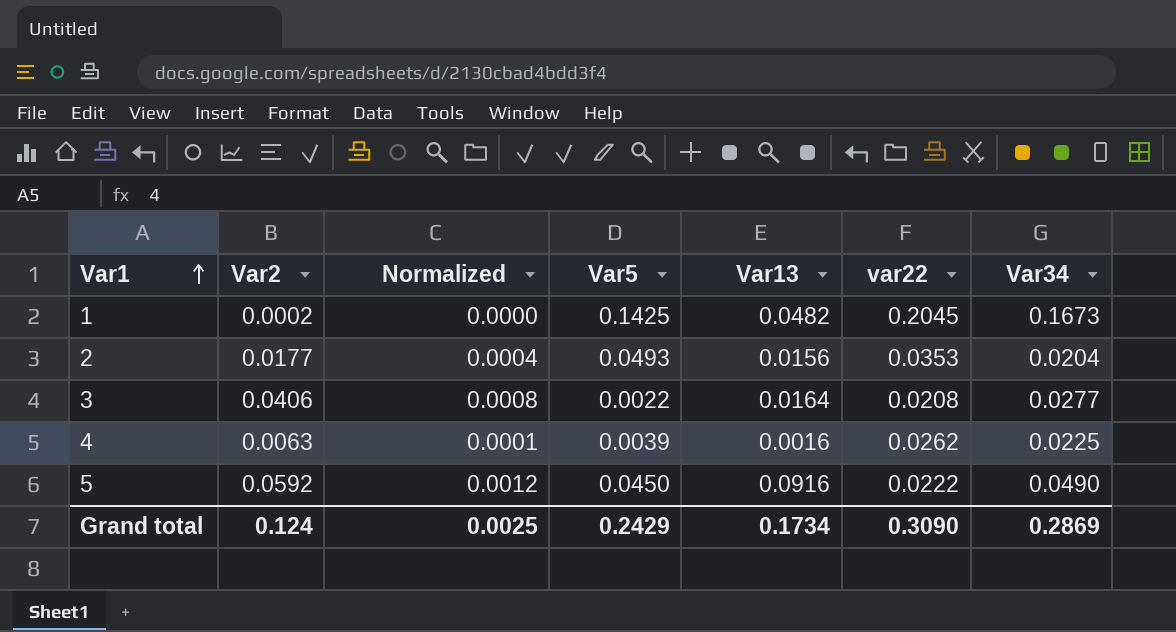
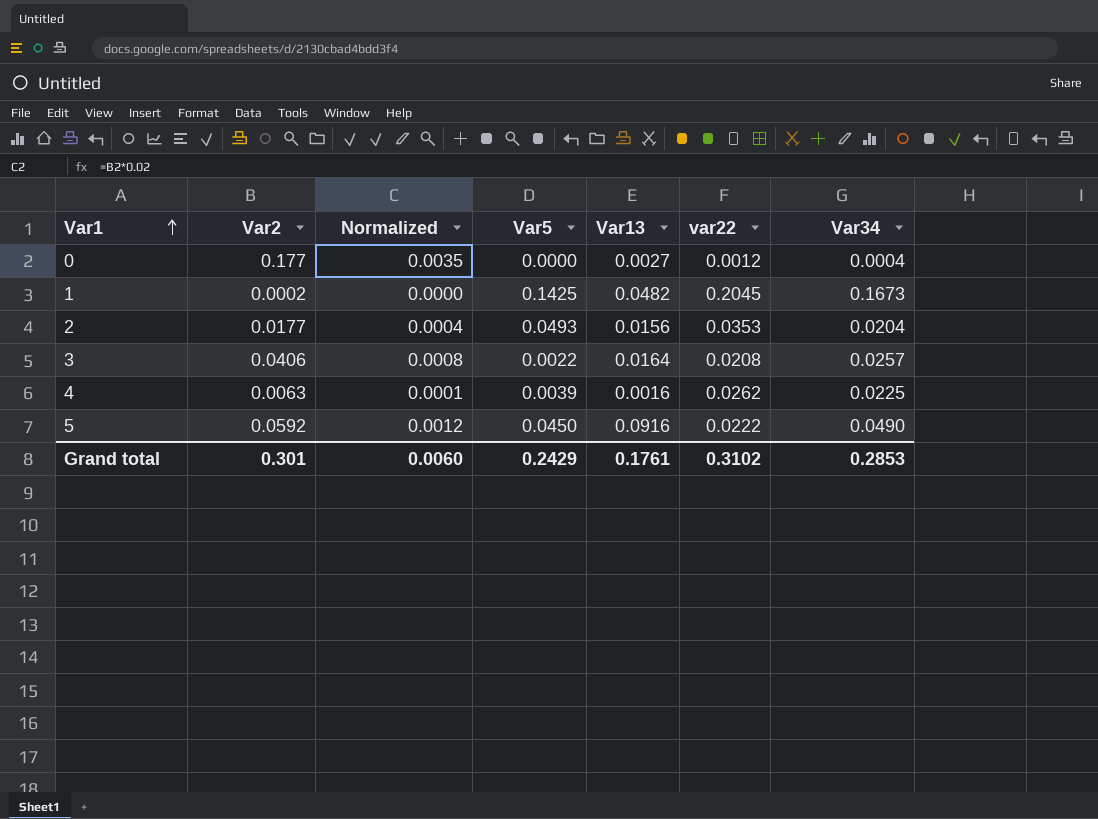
row 0: none -> 0.177 | 0.0035 | 0.0000 | 0.0027 | 0.0012 | 0.0004
3 | Var34: 0.0277 -> 0.0257
Grand total | Var2: 0.124 -> 0.301
Grand total | Normalized: 0.0025 -> 0.0060
Grand total | Var13: 0.1734 -> 0.1761
Grand total | var22: 0.3090 -> 0.3102
Grand total | Var34: 0.2869 -> 0.2853

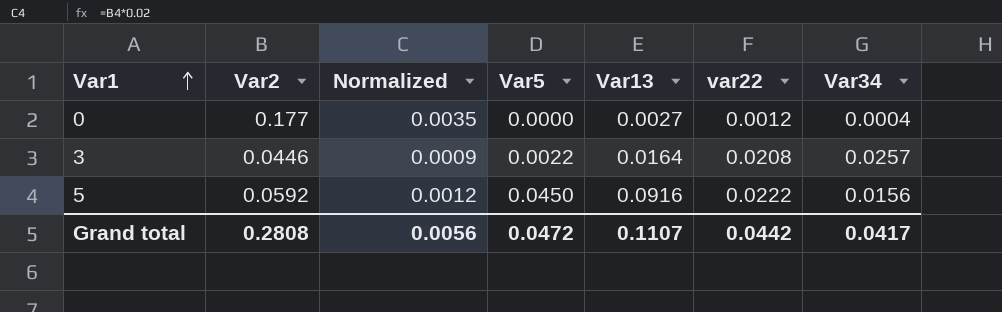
row 1: 0.0002 | 0.0000 | 0.1425 | 0.0482 | 0.2045 | 0.1673 -> none
row 2: 0.0177 | 0.0004 | 0.0493 | 0.0156 | 0.0353 | 0.0204 -> none
row 4: 0.0063 | 0.0001 | 0.0039 | 0.0016 | 0.0262 | 0.0225 -> none
3 | Var2: 0.0406 -> 0.0446
3 | Normalized: 0.0008 -> 0.0009
5 | Var34: 0.0490 -> 0.0156
Grand total | Var2: 0.301 -> 0.2808
Grand total | Normalized: 0.0060 -> 0.0056
Grand total | Var5: 0.2429 -> 0.0472
Grand total | Var13: 0.1761 -> 0.1107
Grand total | var22: 0.3102 -> 0.0442
Grand total | Var34: 0.2853 -> 0.0417

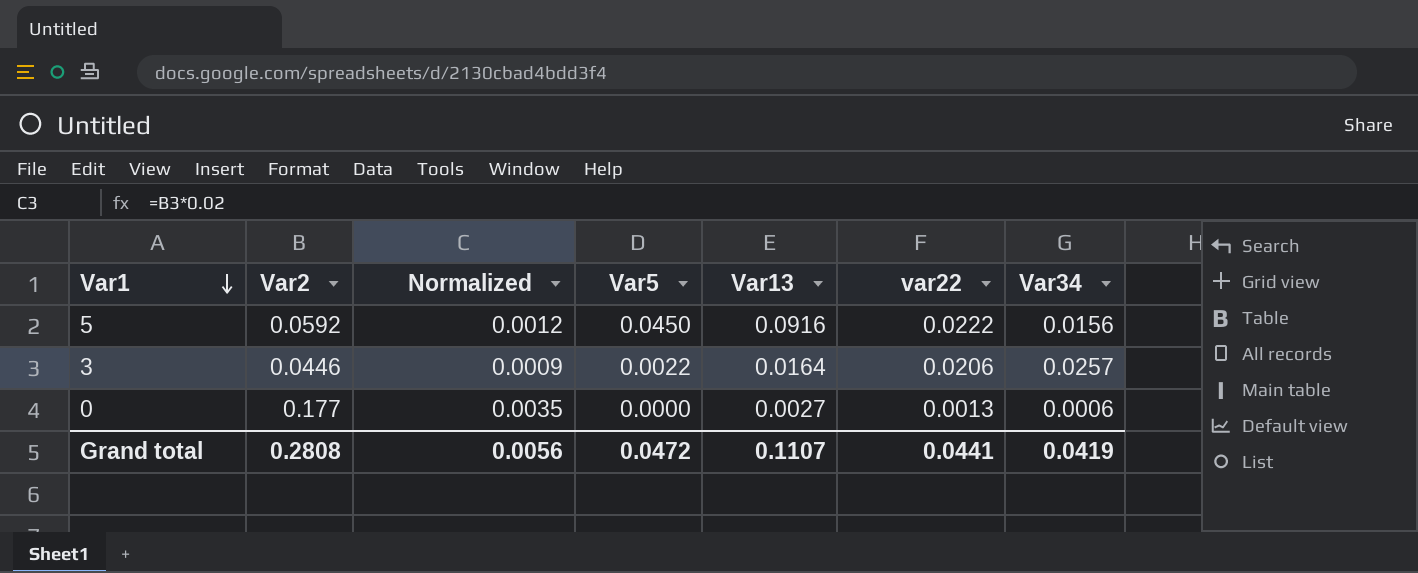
row order: Var1 ascending -> Var1 descending
3 | var22: 0.0208 -> 0.0206
0 | var22: 0.0012 -> 0.0013
0 | Var34: 0.0004 -> 0.0006
Grand total | var22: 0.0442 -> 0.0441
Grand total | Var34: 0.0417 -> 0.0419

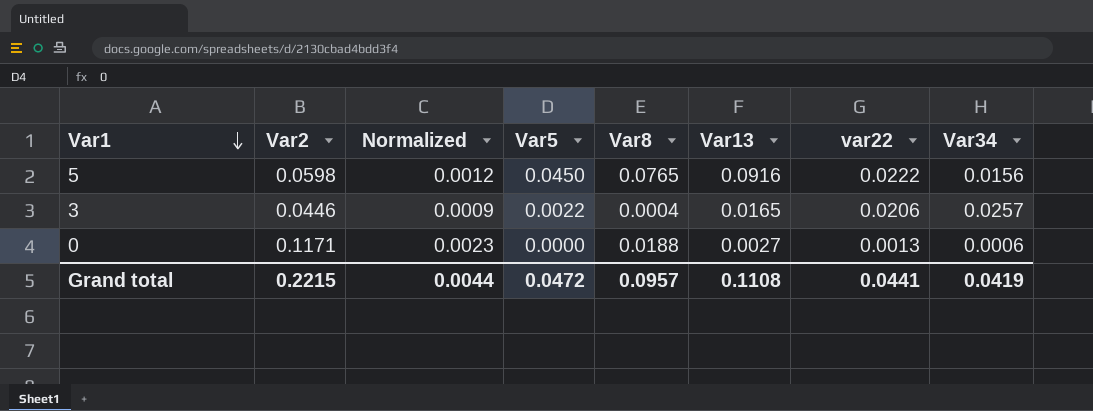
column Var8 | position: none -> 5
5 | Var2: 0.0592 -> 0.0598
3 | Var13: 0.0164 -> 0.0165
0 | Var2: 0.177 -> 0.1171
0 | Normalized: 0.0035 -> 0.0023
Grand total | Var2: 0.2808 -> 0.2215
Grand total | Normalized: 0.0056 -> 0.0044
Grand total | Var13: 0.1107 -> 0.1108

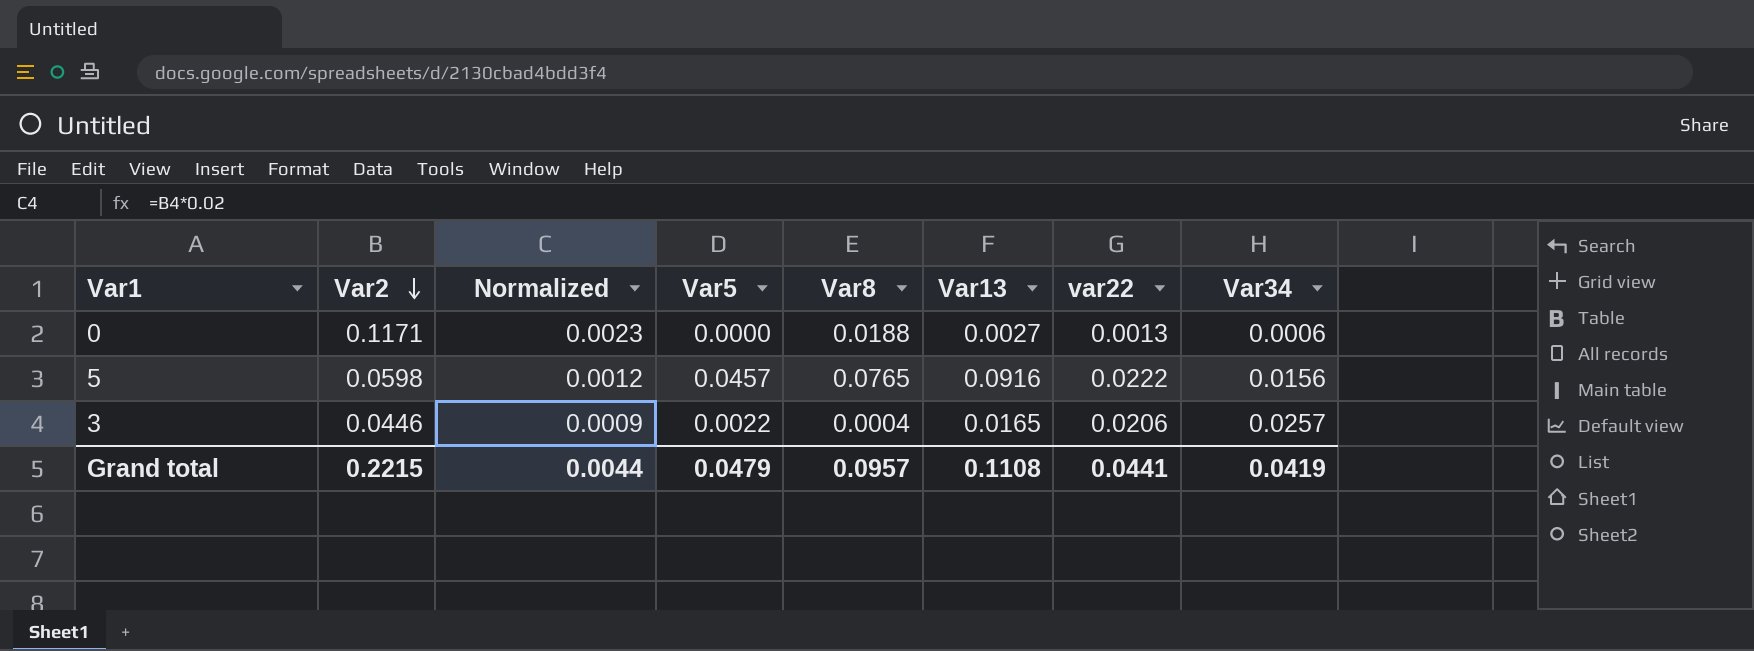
row order: Var1 descending -> Var2 descending
5 | Var5: 0.0450 -> 0.0457
Grand total | Var5: 0.0472 -> 0.0479

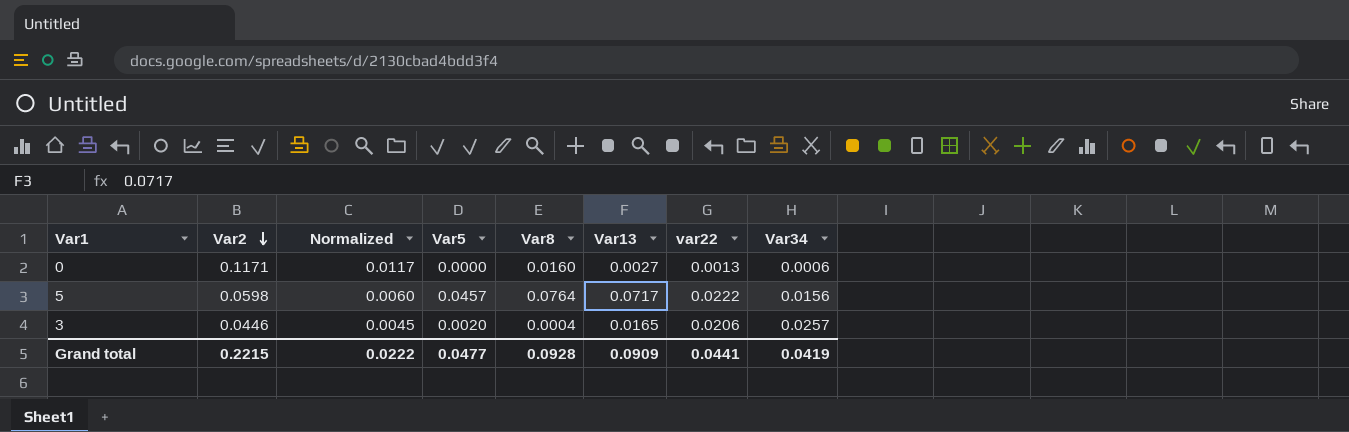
column Normalized | formula: [Var2] * 0.02 -> [Var2] * 0.1
0 | Var8: 0.0188 -> 0.0160
5 | Var8: 0.0765 -> 0.0764
5 | Var13: 0.0916 -> 0.0717
3 | Var5: 0.0022 -> 0.0020
Grand total | Normalized: 0.0044 -> 0.0222
Grand total | Var5: 0.0479 -> 0.0477
Grand total | Var8: 0.0957 -> 0.0928
Grand total | Var13: 0.1108 -> 0.0909

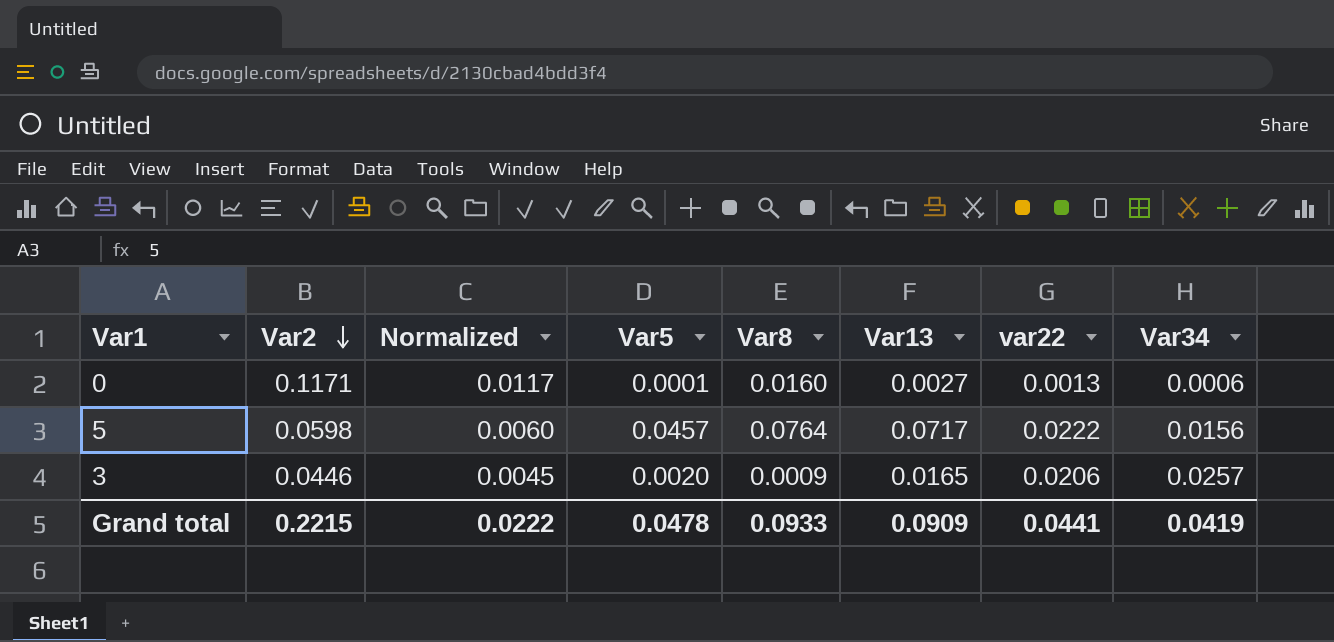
0 | Var5: 0.0000 -> 0.0001
3 | Var8: 0.0004 -> 0.0009
Grand total | Var5: 0.0477 -> 0.0478
Grand total | Var8: 0.0928 -> 0.0933

